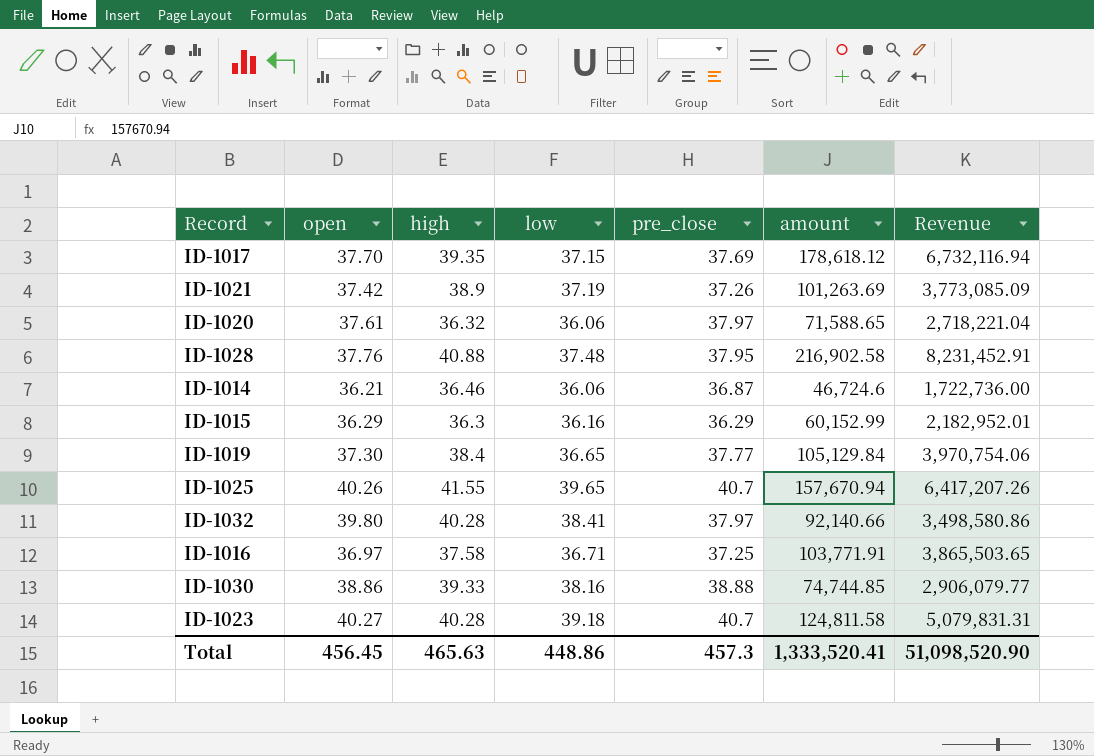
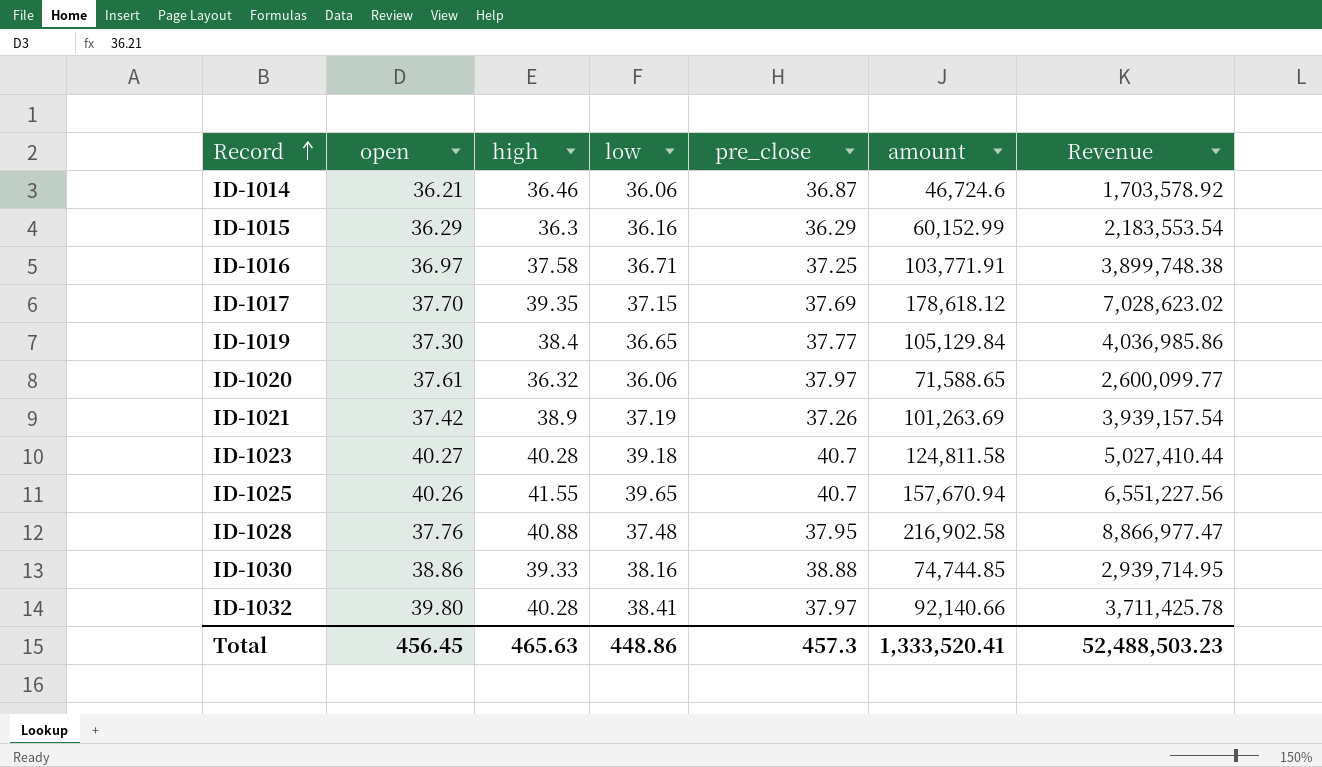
row order: none -> Record ascending
column Revenue | formula: [pre_close] * [amount] -> [high] * [amount]
Total | Revenue: 51,098,520.90 -> 52,488,503.23

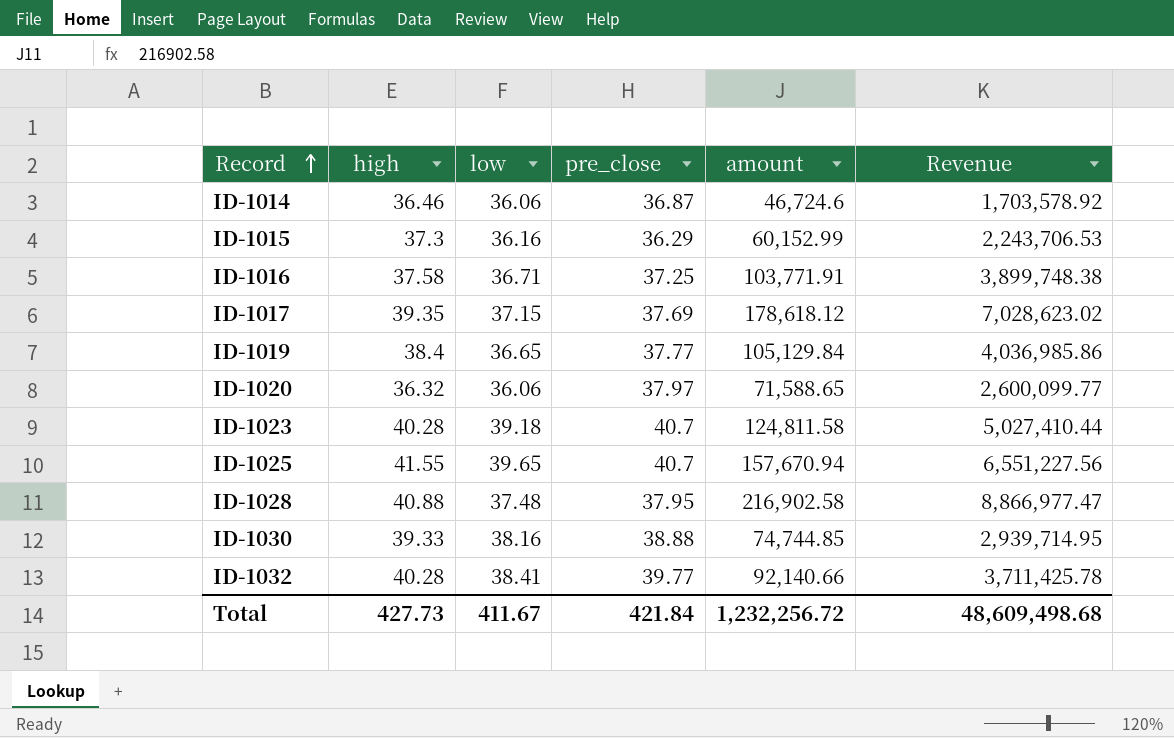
column open | position: 2 -> none
row ID-1021: 37.42 | 38.9 | 37.19 | 37.26 | 101,263.69 | 3,939,157.54 -> none
ID-1015 | high: 36.3 -> 37.3
ID-1015 | Revenue: 2,183,553.54 -> 2,243,706.53
ID-1032 | pre_close: 37.97 -> 39.77
Total | high: 465.63 -> 427.73
Total | low: 448.86 -> 411.67
Total | pre_close: 457.3 -> 421.84
Total | amount: 1,333,520.41 -> 1,232,256.72
Total | Revenue: 52,488,503.23 -> 48,609,498.68

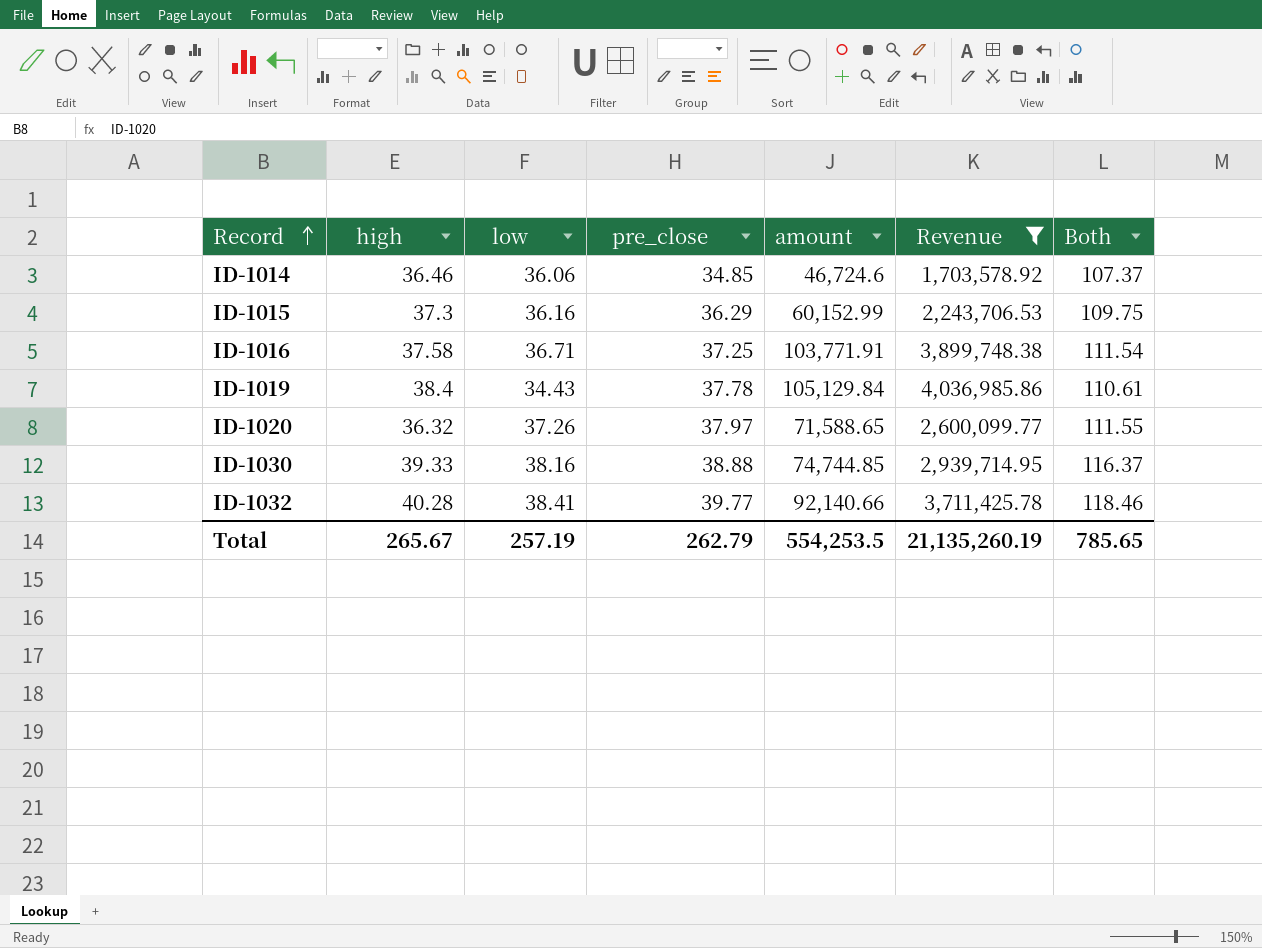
filter: none -> Revenue <= 4,036,985.86
column Both | formula: none -> [high] + [low] + [pre_close]
ID-1014 | pre_close: 36.87 -> 34.85
ID-1019 | low: 36.65 -> 34.43
ID-1019 | pre_close: 37.77 -> 37.78
ID-1020 | low: 36.06 -> 37.26
Total | high: 427.73 -> 265.67
Total | low: 411.67 -> 257.19
Total | pre_close: 421.84 -> 262.79
Total | amount: 1,232,256.72 -> 554,253.5
Total | Revenue: 48,609,498.68 -> 21,135,260.19

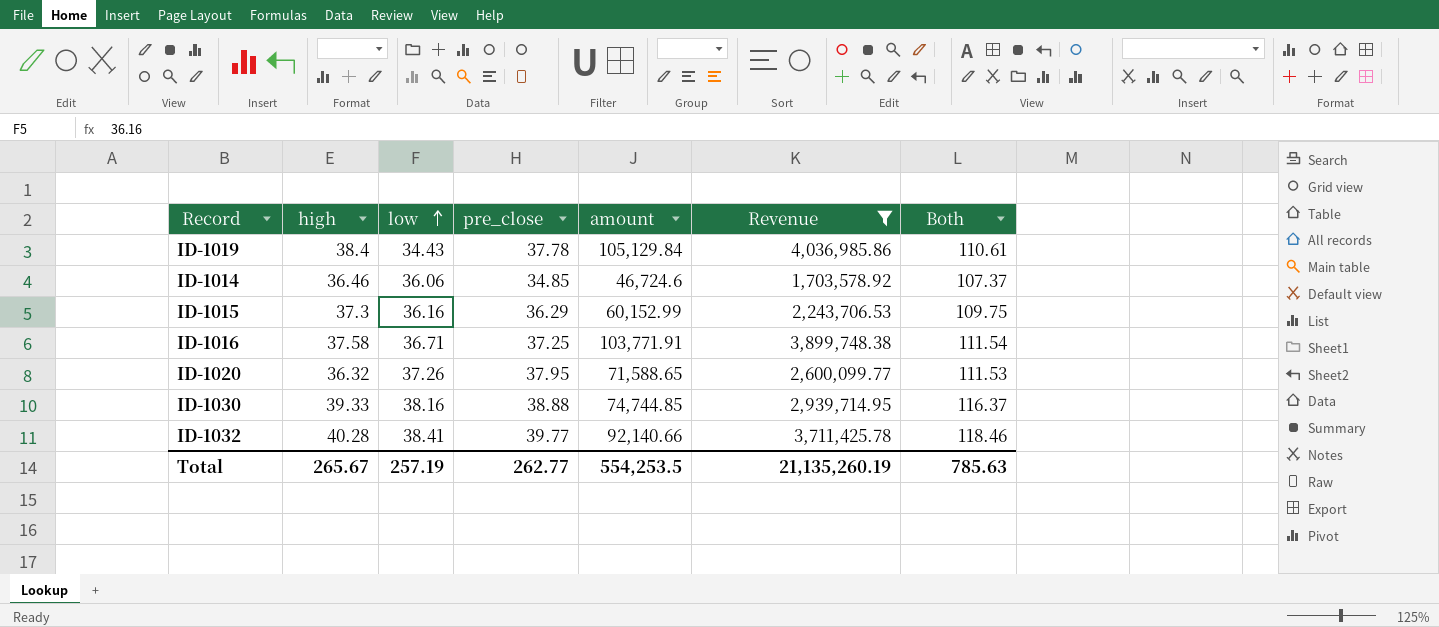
row order: Record ascending -> low ascending
ID-1020 | pre_close: 37.97 -> 37.95
ID-1020 | Both: 111.55 -> 111.53
Total | pre_close: 262.79 -> 262.77
Total | Both: 785.65 -> 785.63

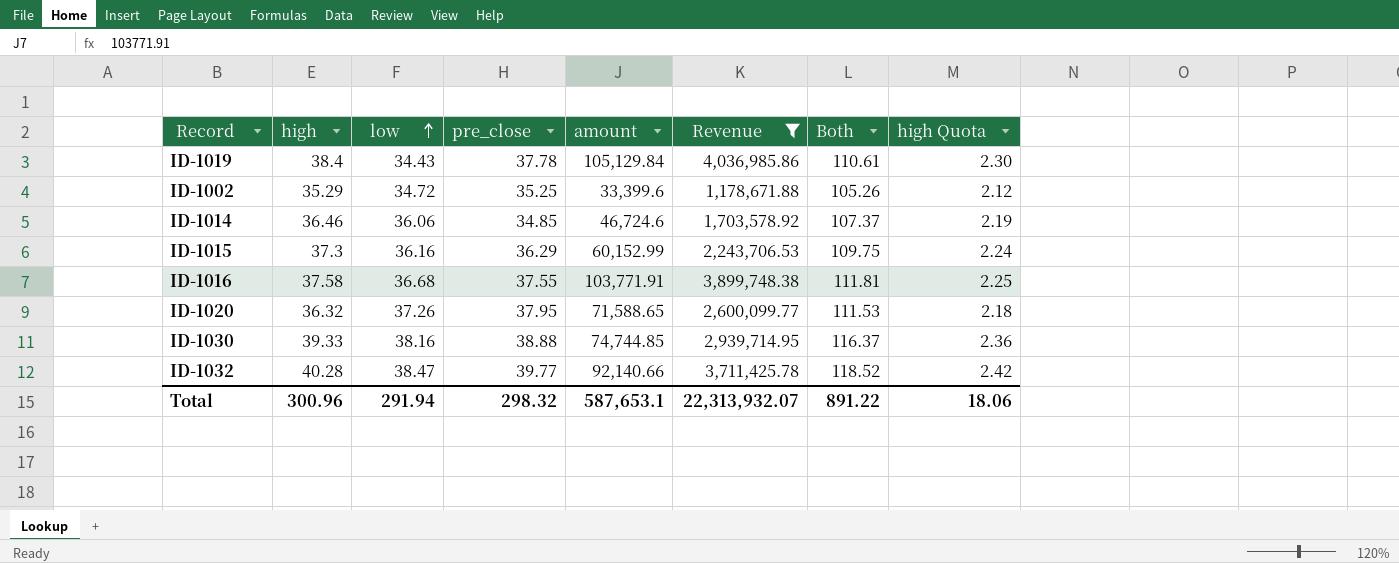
column high Quota | formula: none -> [high] * 0.06
row ID-1002: none -> 35.29 | 34.72 | 35.25 | 33,399.6 | 1,178,671.88 | 105.26 | 2.12
ID-1016 | low: 36.71 -> 36.68
ID-1016 | pre_close: 37.25 -> 37.55
ID-1016 | Both: 111.54 -> 111.81
ID-1032 | low: 38.41 -> 38.47
ID-1032 | Both: 118.46 -> 118.52
Total | high: 265.67 -> 300.96
Total | low: 257.19 -> 291.94
Total | pre_close: 262.77 -> 298.32
Total | amount: 554,253.5 -> 587,653.1
Total | Revenue: 21,135,260.19 -> 22,313,932.07
Total | Both: 785.63 -> 891.22

